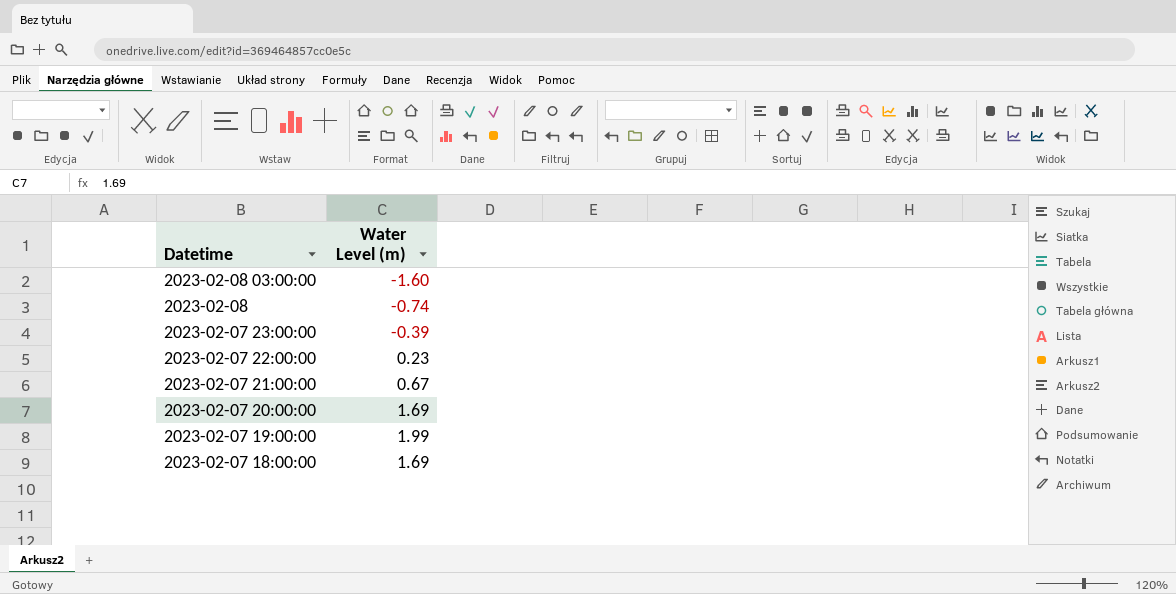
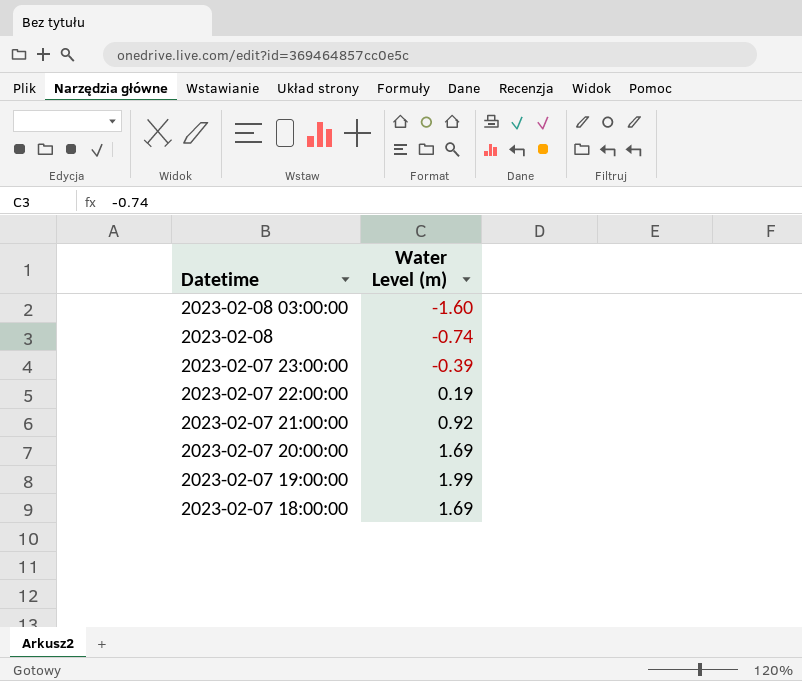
2023-02-07 22:00:00 | Water Level (m): 0.23 -> 0.19
2023-02-07 21:00:00 | Water Level (m): 0.67 -> 0.92

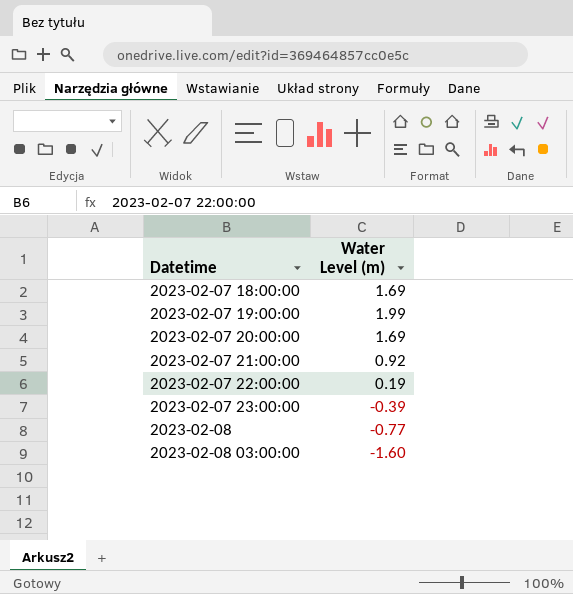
row order: Datetime descending -> Datetime ascending
2023-02-08 | Water Level (m): -0.74 -> -0.77

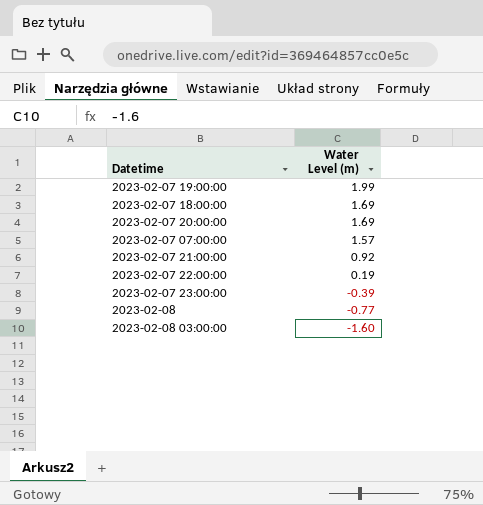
row order: Datetime ascending -> Water Level (m) descending
row 2023-02-07 07:00:00: none -> 1.57

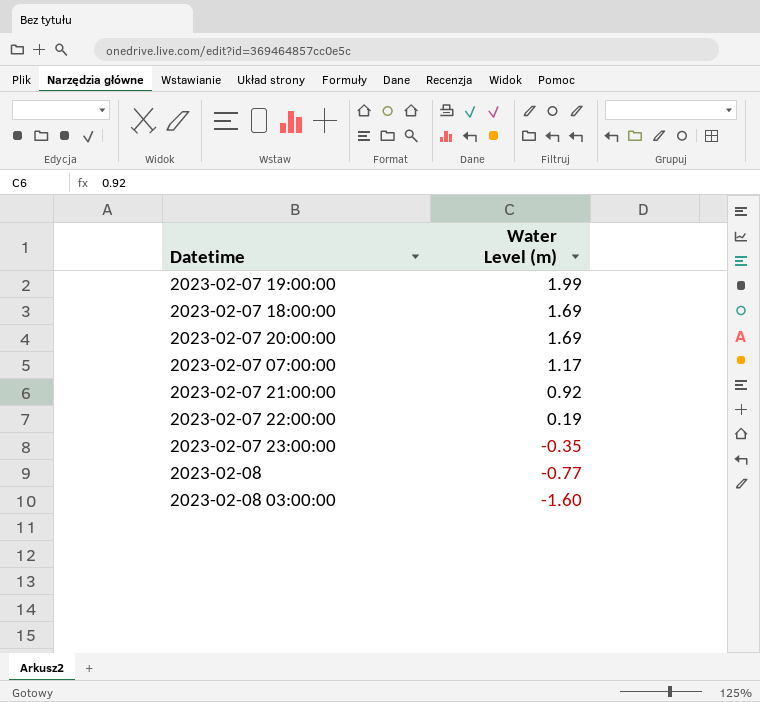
2023-02-07 07:00:00 | Water Level (m): 1.57 -> 1.17
2023-02-07 23:00:00 | Water Level (m): -0.39 -> -0.35

